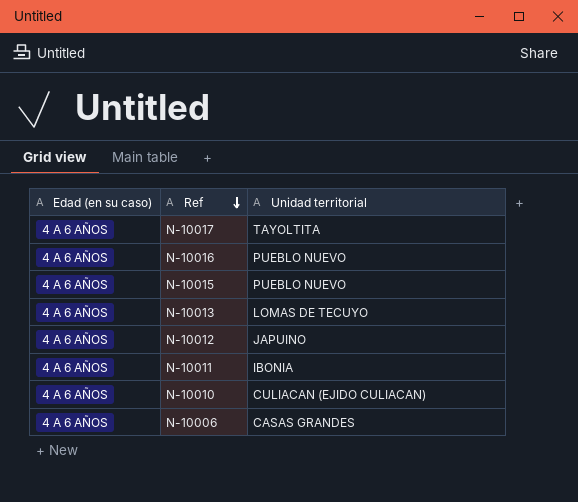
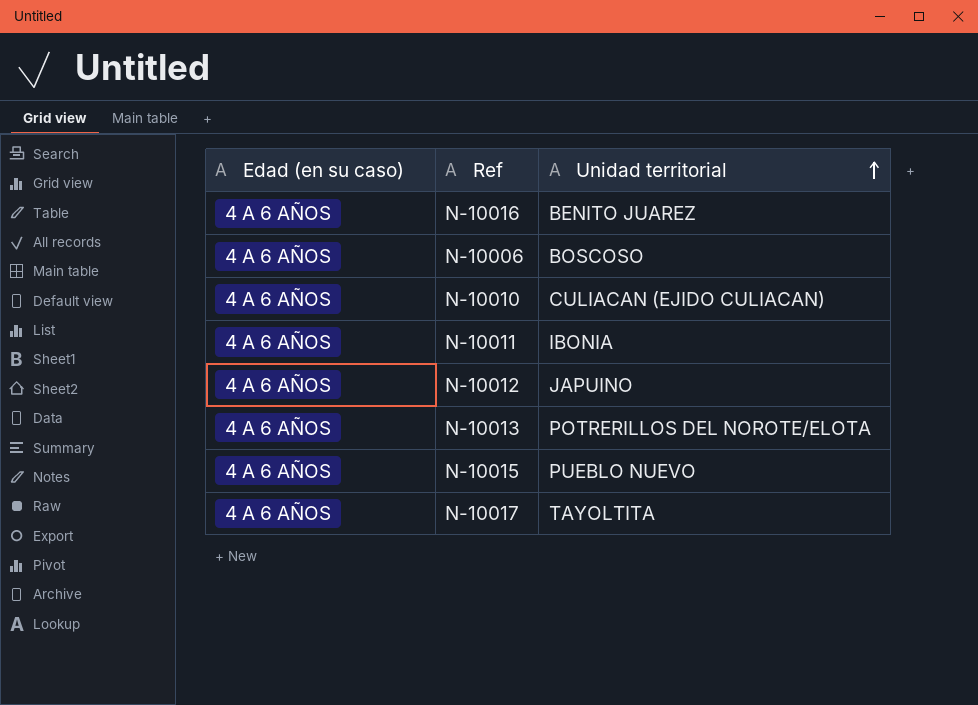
row order: Ref descending -> Unidad territorial ascending
N-10016 | Unidad territorial: PUEBLO NUEVO -> BENITO JUAREZ
N-10006 | Unidad territorial: CASAS GRANDES -> BOSCOSO
N-10013 | Unidad territorial: LOMAS DE TECUYO -> POTRERILLOS DEL NOROTE/ELOTA

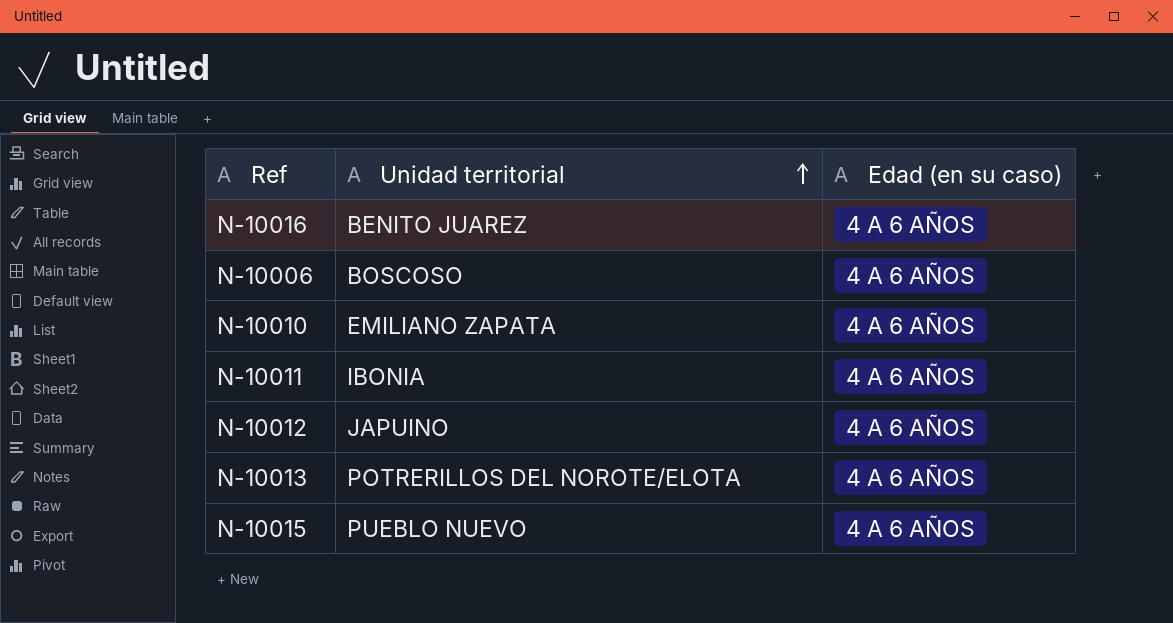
column Edad (en su caso) | position: 1 -> 3
row N-10017: 4 A 6 AÑOS | TAYOLTITA -> none
N-10010 | Unidad territorial: CULIACAN (EJIDO CULIACAN) -> EMILIANO ZAPATA

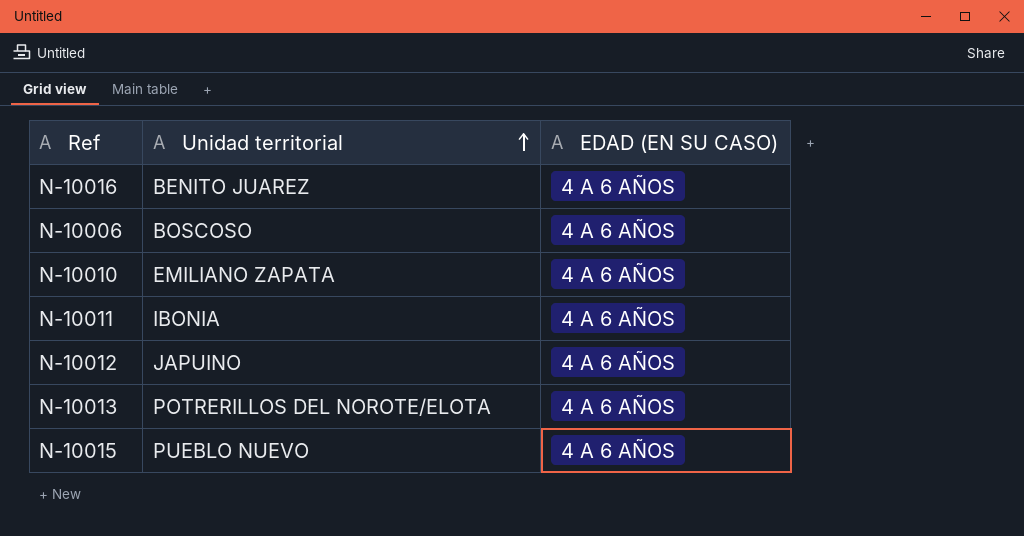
column name: Edad (en su caso) -> EDAD (EN SU CASO)

